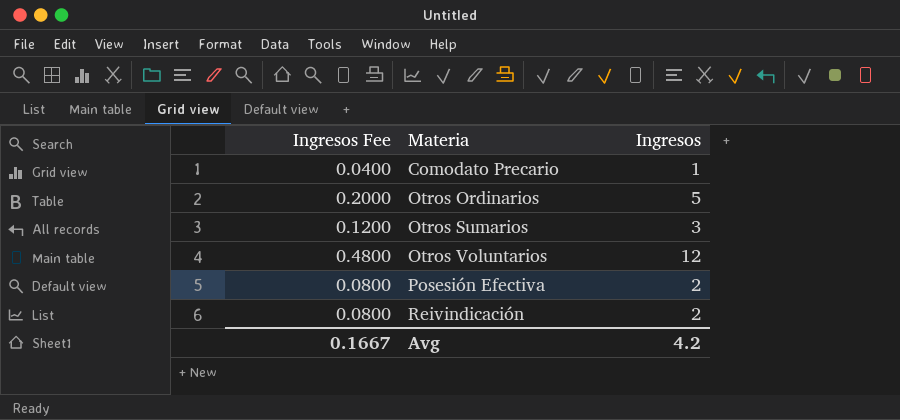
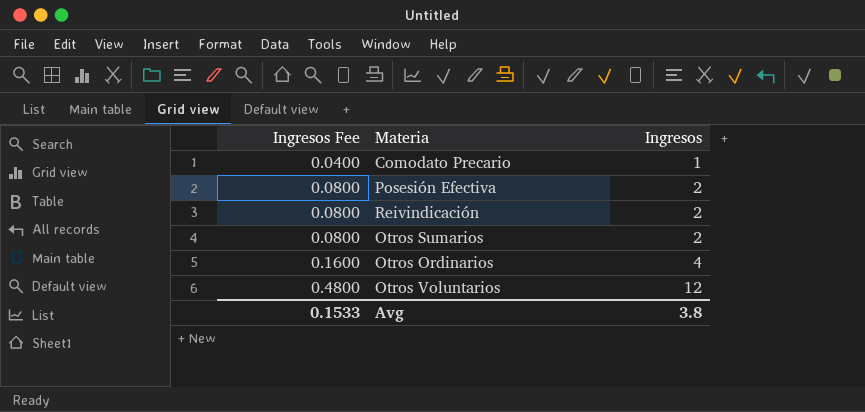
row order: Materia ascending -> Ingresos Fee ascending
Otros Sumarios | Ingresos Fee: 0.1200 -> 0.0800
Otros Sumarios | Ingresos: 3 -> 2
Otros Ordinarios | Ingresos Fee: 0.2000 -> 0.1600
Otros Ordinarios | Ingresos: 5 -> 4
Avg | Ingresos Fee: 0.1667 -> 0.1533
Avg | Ingresos: 4.2 -> 3.8

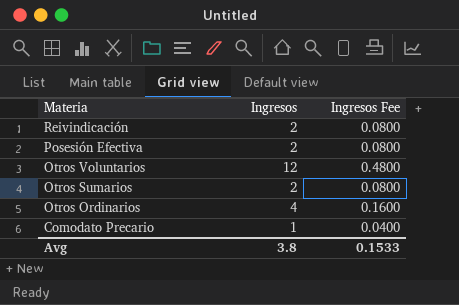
row order: Ingresos Fee ascending -> Materia descending
column Ingresos Fee | position: 1 -> 3

